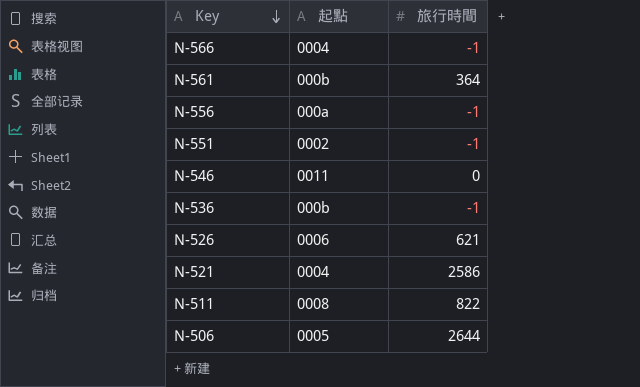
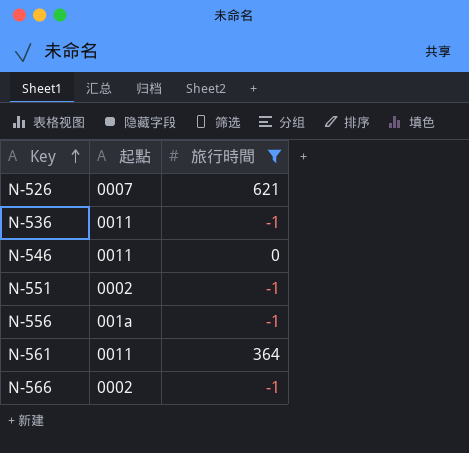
filter: none -> 旅行時間 <= 621
row order: Key descending -> Key ascending
N-526 | 起點: 0006 -> 0007
N-536 | 起點: 000b -> 0011
N-556 | 起點: 000a -> 001a
N-561 | 起點: 000b -> 0011
N-566 | 起點: 0004 -> 0002

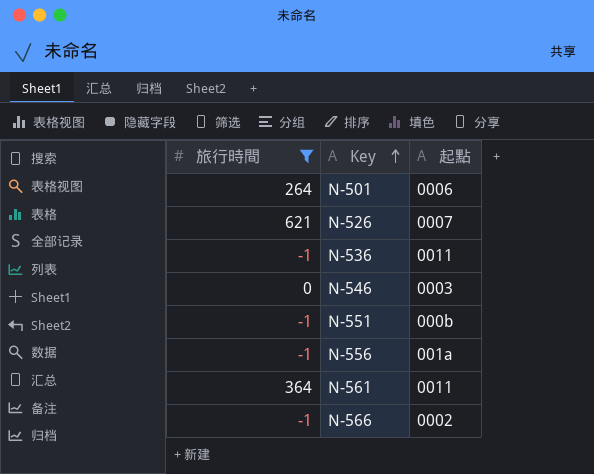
column 旅行時間 | position: 3 -> 1
row N-501: none -> 264 | 0006
N-546 | 起點: 0011 -> 0003
N-551 | 起點: 0002 -> 000b

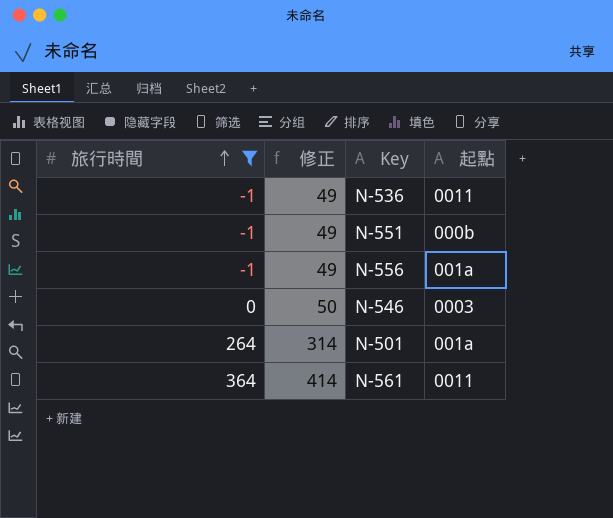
row order: Key ascending -> 旅行時間 ascending
column 修正 | formula: none -> [旅行時間] + 50
row N-526: 621 | 0007 -> none
row N-566: -1 | 0002 -> none
N-501 | 起點: 0006 -> 001a

